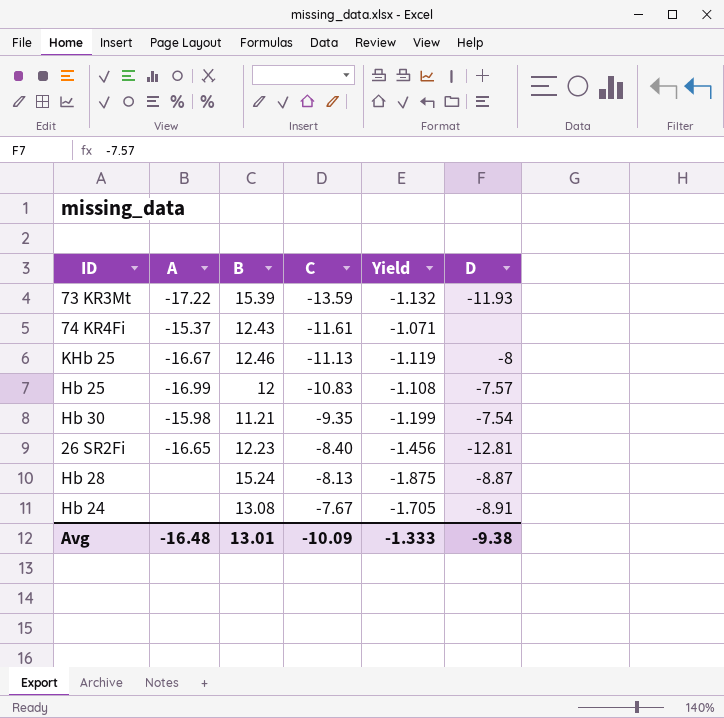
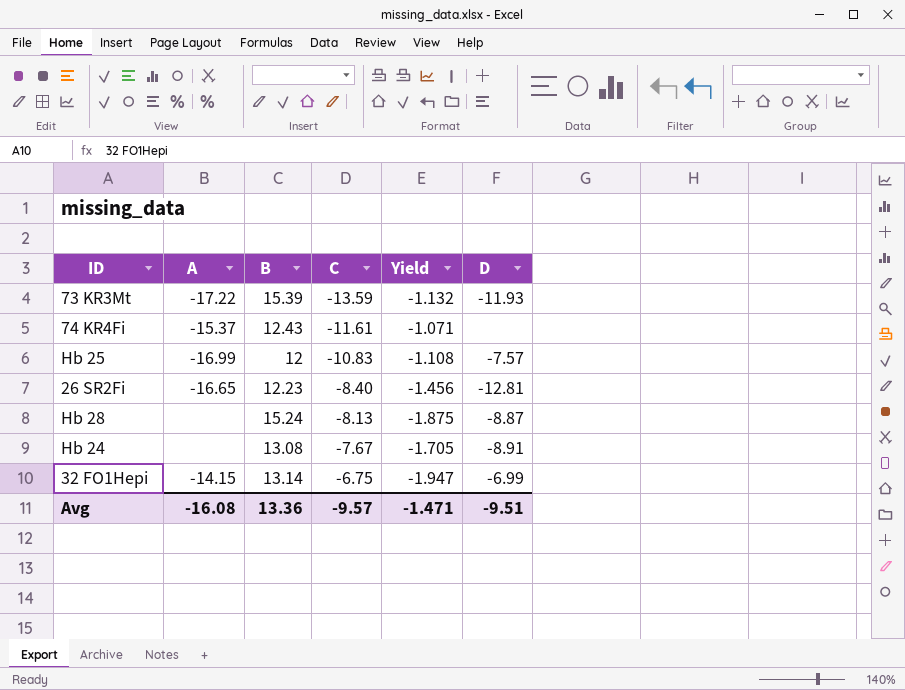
row KHb 25: -16.67 | 12.46 | -11.13 | -1.119 | -8 -> none
row Hb 30: -15.98 | 11.21 | -9.35 | -1.199 | -7.54 -> none
row 32 FO1Hepi: none -> -14.15 | 13.14 | -6.75 | -1.947 | -6.99
Avg | A: -16.48 -> -16.08
Avg | B: 13.01 -> 13.36
Avg | C: -10.09 -> -9.57
Avg | Yield: -1.333 -> -1.471
Avg | D: -9.38 -> -9.51

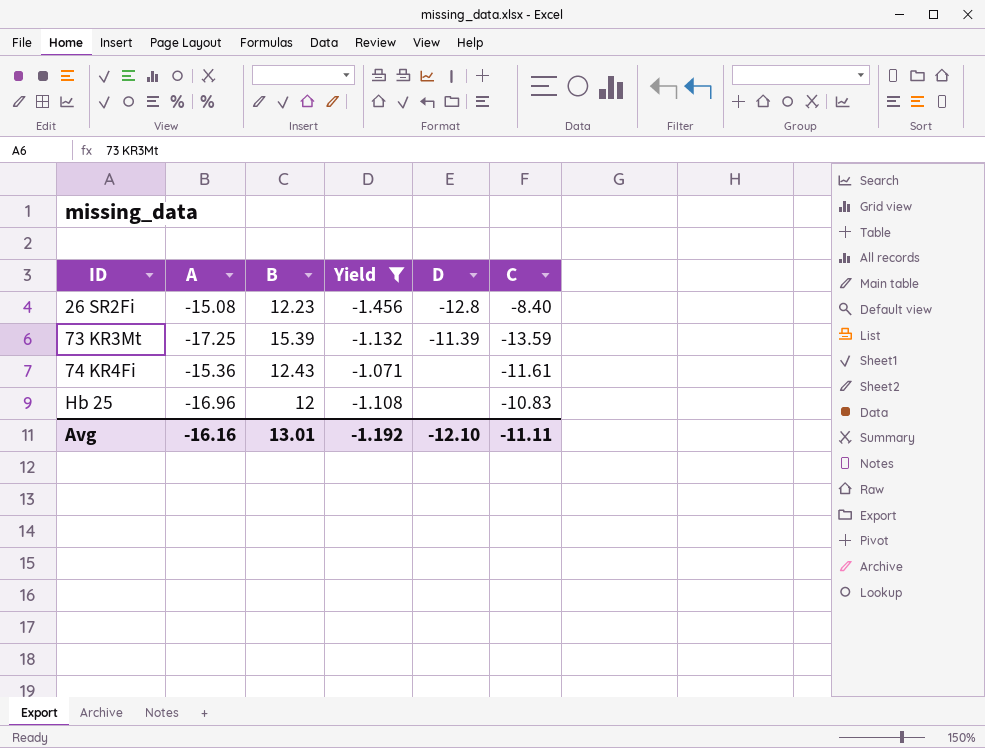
filter: none -> Yield >= -1.456
row order: C ascending -> ID ascending
column C | position: 4 -> 6
26 SR2Fi | A: -16.65 -> -15.08
26 SR2Fi | D: -12.81 -> -12.8
73 KR3Mt | A: -17.22 -> -17.25
73 KR3Mt | D: -11.93 -> -11.39
74 KR4Fi | A: -15.37 -> -15.36
Hb 25 | A: -16.99 -> -16.96
Hb 25 | D: -7.57 -> none
Avg | A: -16.08 -> -16.16
Avg | B: 13.36 -> 13.01
Avg | Yield: -1.471 -> -1.192
Avg | D: -9.51 -> -12.10
Avg | C: -9.57 -> -11.11

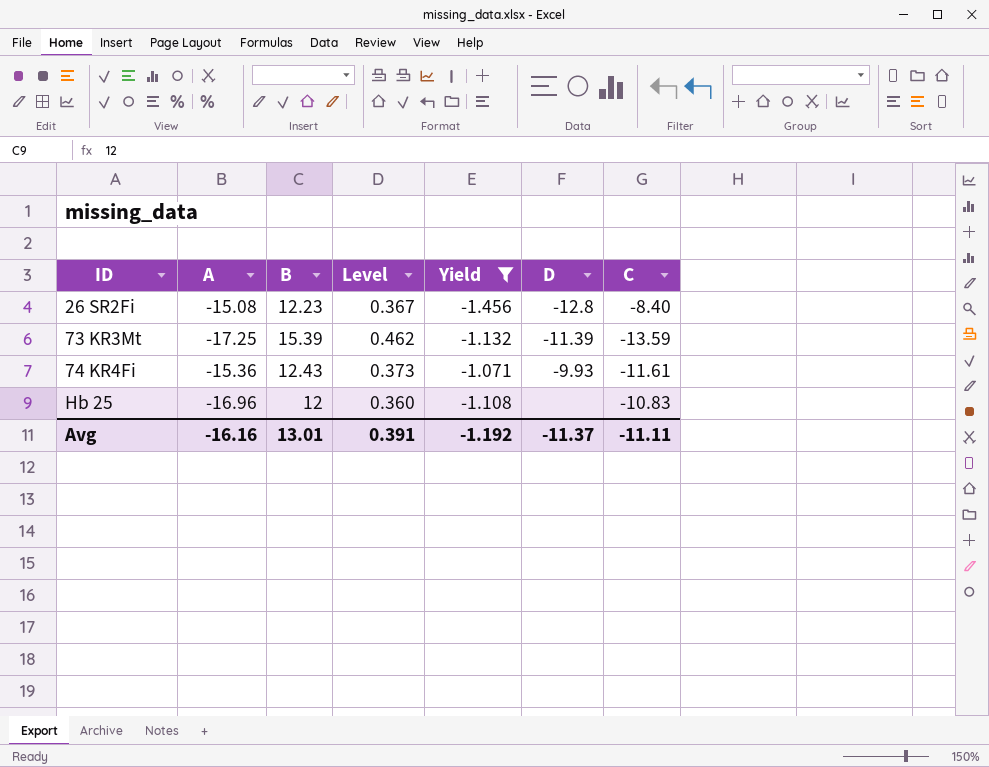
column Level | formula: none -> [B] * 0.03
74 KR4Fi | D: none -> -9.93
Avg | D: -12.10 -> -11.37

